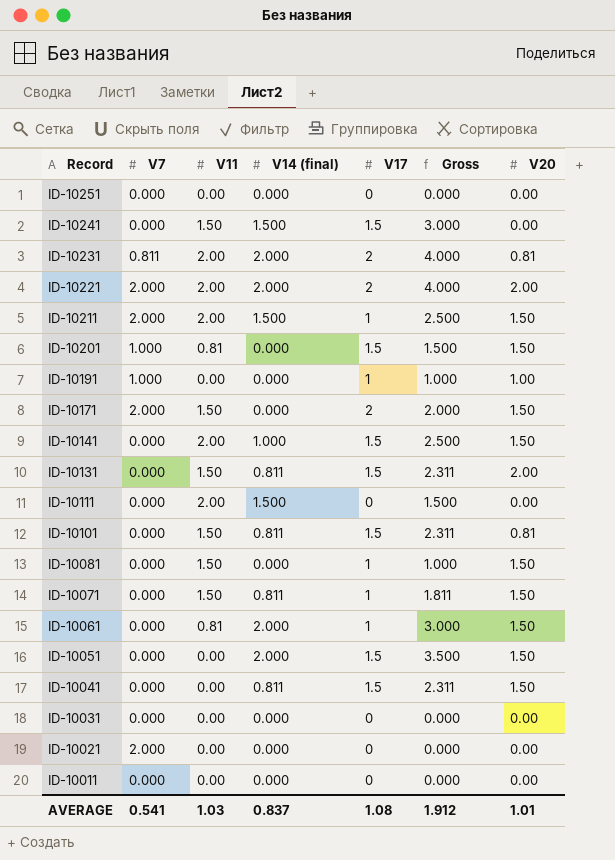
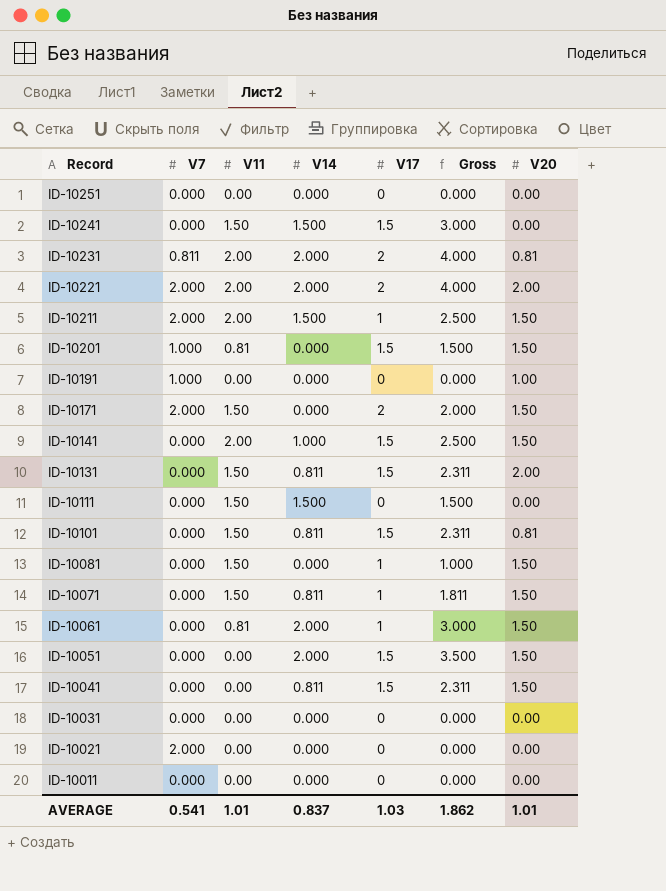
column name: V14 (final) -> V14
ID-10191 | V17: 1 -> 0
ID-10191 | Gross: 1.000 -> 0.000
ID-10111 | V11: 2.00 -> 1.50
AVERAGE | V11: 1.03 -> 1.01
AVERAGE | V17: 1.08 -> 1.03
AVERAGE | Gross: 1.912 -> 1.862

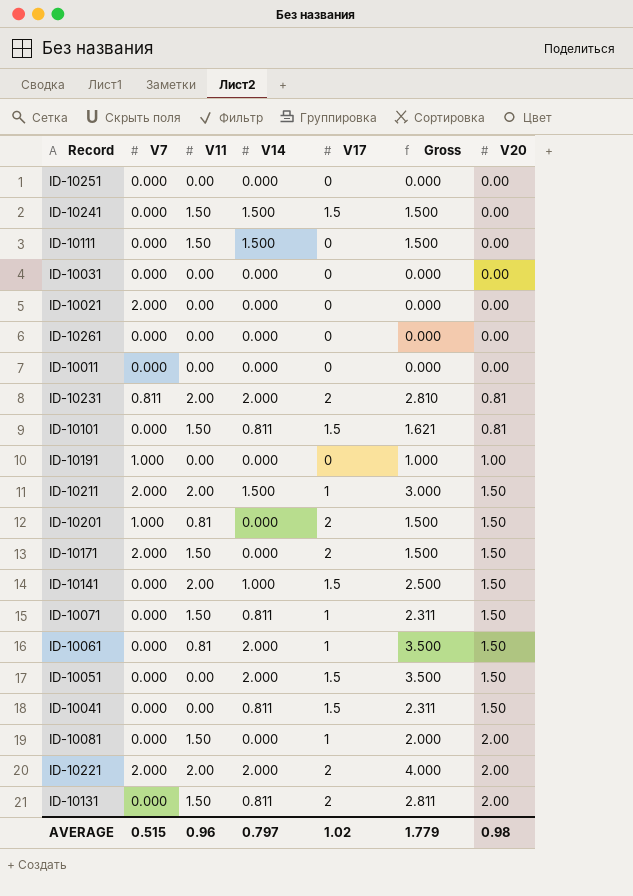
row order: Record descending -> V20 ascending
column Gross | formula: [V14] + [V17] -> [V14] + [V20]
row ID-10261: none -> 0.000 | 0.00 | 0.000 | 0 | 0.000 | 0.00
ID-10201 | V17: 1.5 -> 2
ID-10081 | V20: 1.50 -> 2.00
ID-10131 | V17: 1.5 -> 2
AVERAGE | V7: 0.541 -> 0.515
AVERAGE | V11: 1.01 -> 0.96
AVERAGE | V14: 0.837 -> 0.797
AVERAGE | V17: 1.03 -> 1.02
AVERAGE | Gross: 1.862 -> 1.779
AVERAGE | V20: 1.01 -> 0.98

